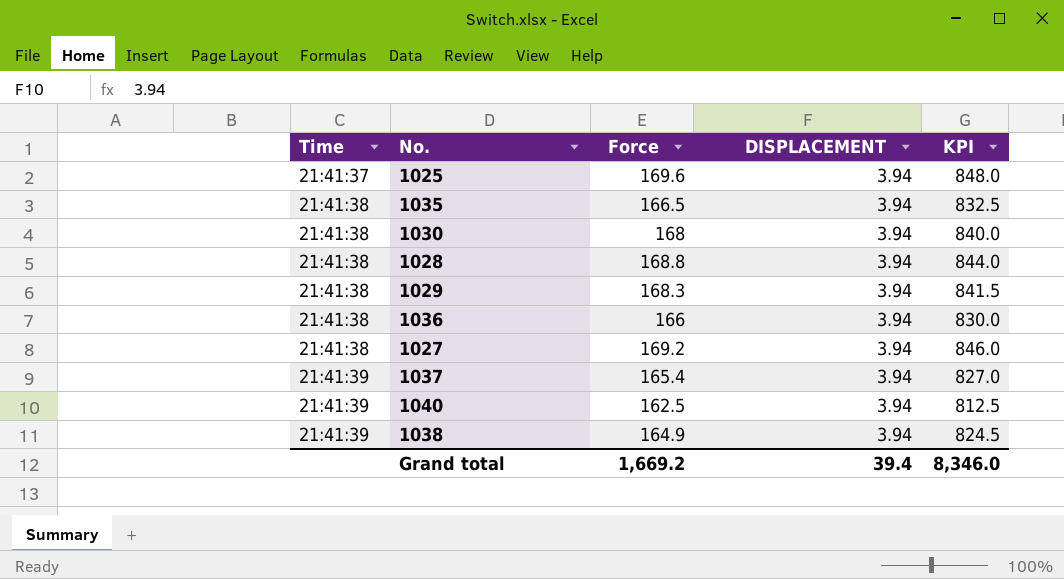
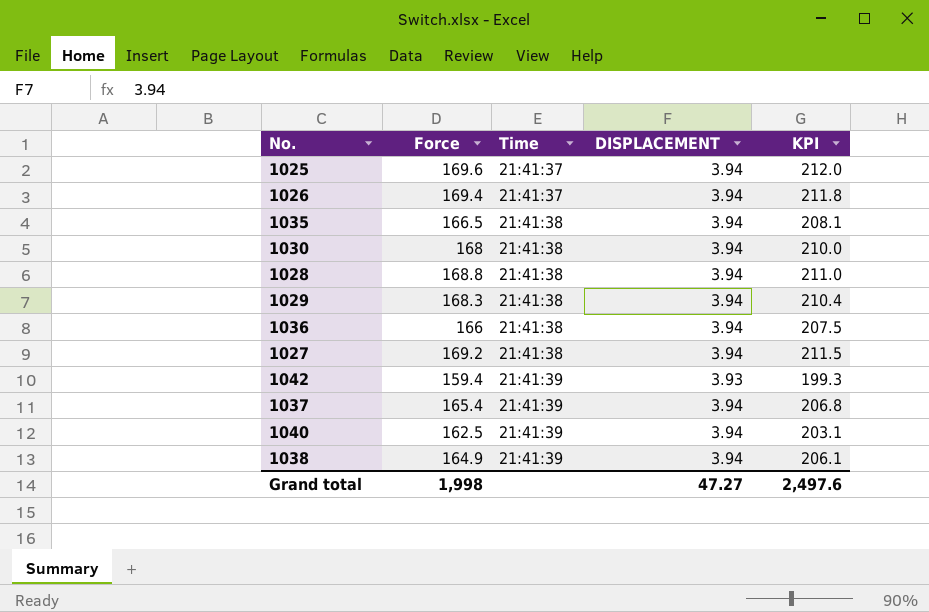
column Time | position: 1 -> 3
column KPI | formula: [Force] * 5 -> [Force] * 1.25
row 1026: none -> 169.4 | 21:41:37 | 3.94 | 211.8
row 1042: none -> 159.4 | 21:41:39 | 3.93 | 199.3
Grand total | Force: 1,669.2 -> 1,998
Grand total | DISPLACEMENT: 39.4 -> 47.27
Grand total | KPI: 8,346.0 -> 2,497.6

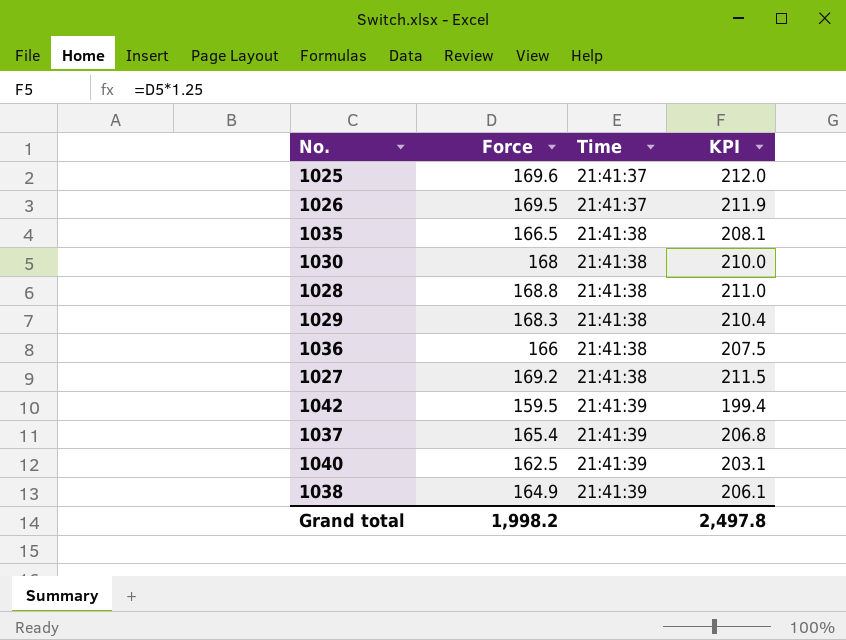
column DISPLACEMENT | position: 4 -> none
1026 | Force: 169.4 -> 169.5
1026 | KPI: 211.8 -> 211.9
1042 | Force: 159.4 -> 159.5
1042 | KPI: 199.3 -> 199.4
Grand total | Force: 1,998 -> 1,998.2
Grand total | KPI: 2,497.6 -> 2,497.8

